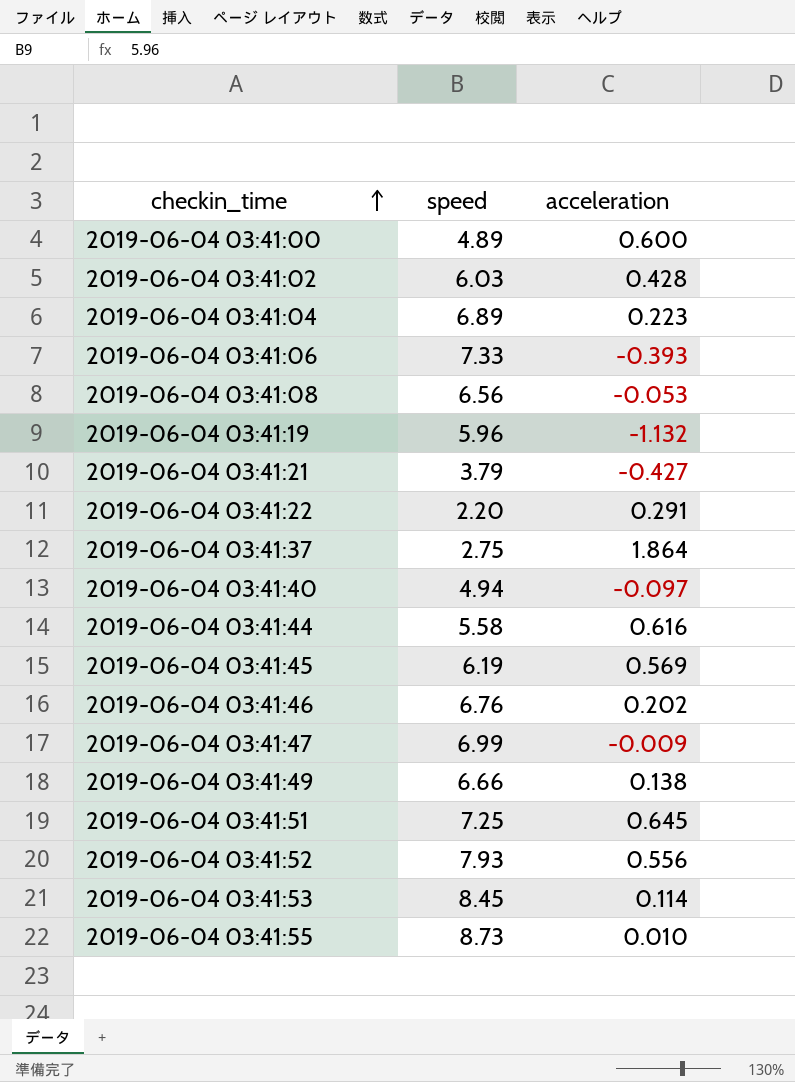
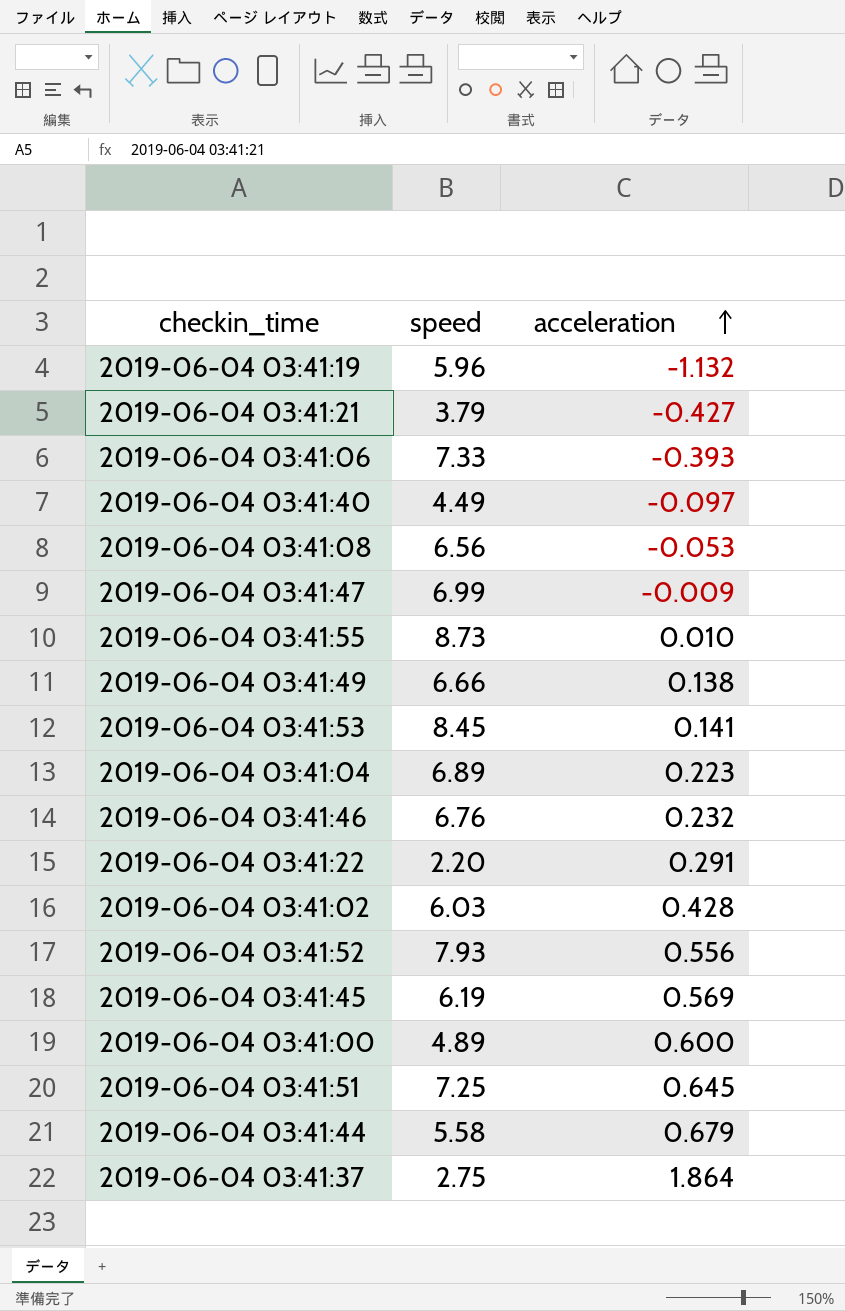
row order: checkin_time ascending -> acceleration ascending
2019-06-04 03:41:40 | speed: 4.94 -> 4.49
2019-06-04 03:41:53 | acceleration: 0.114 -> 0.141
2019-06-04 03:41:46 | acceleration: 0.202 -> 0.232
2019-06-04 03:41:44 | acceleration: 0.616 -> 0.679

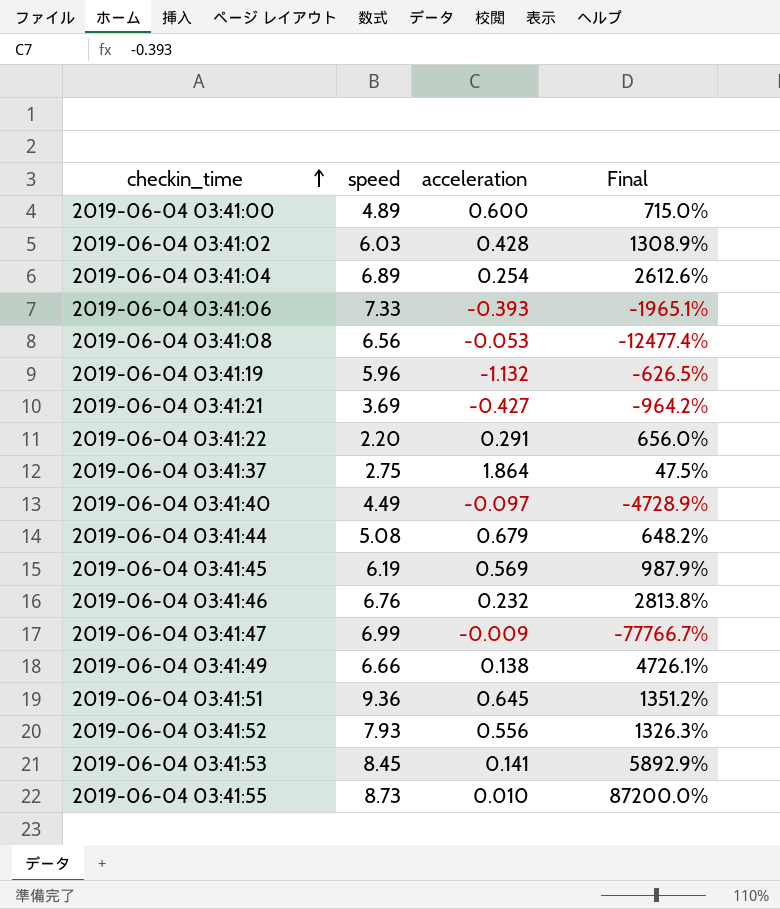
row order: acceleration ascending -> checkin_time ascending
column Final | formula: none -> ([speed] - [acceleration]) / [acceleration]
2019-06-04 03:41:04 | acceleration: 0.223 -> 0.254
2019-06-04 03:41:21 | speed: 3.79 -> 3.69
2019-06-04 03:41:44 | speed: 5.58 -> 5.08
2019-06-04 03:41:51 | speed: 7.25 -> 9.36

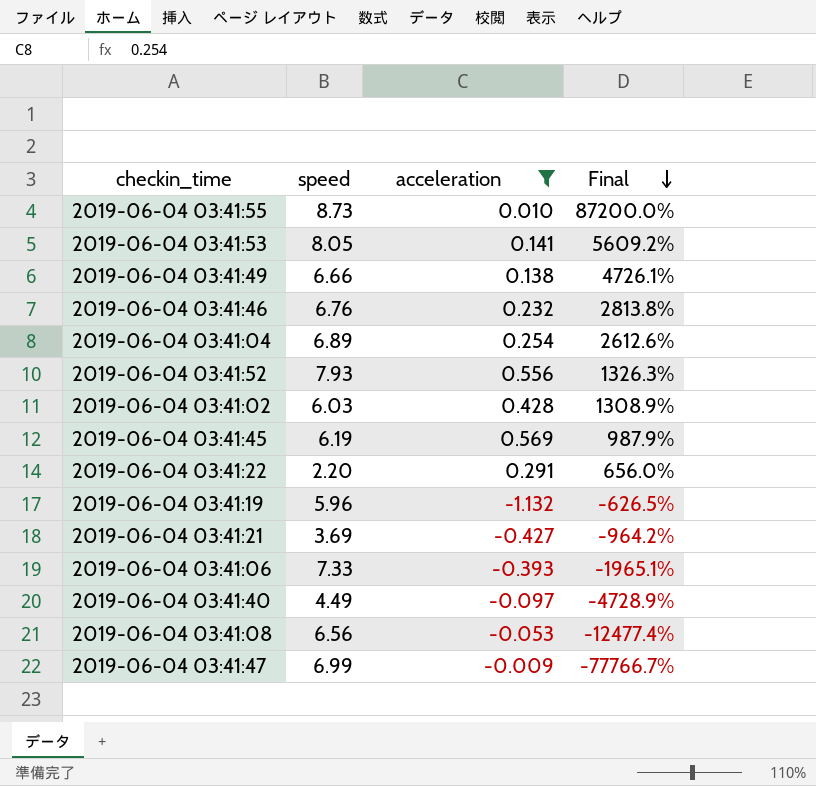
filter: none -> acceleration <= 0.569
row order: checkin_time ascending -> Final descending
2019-06-04 03:41:53 | speed: 8.45 -> 8.05
2019-06-04 03:41:53 | Final: 5892.9% -> 5609.2%

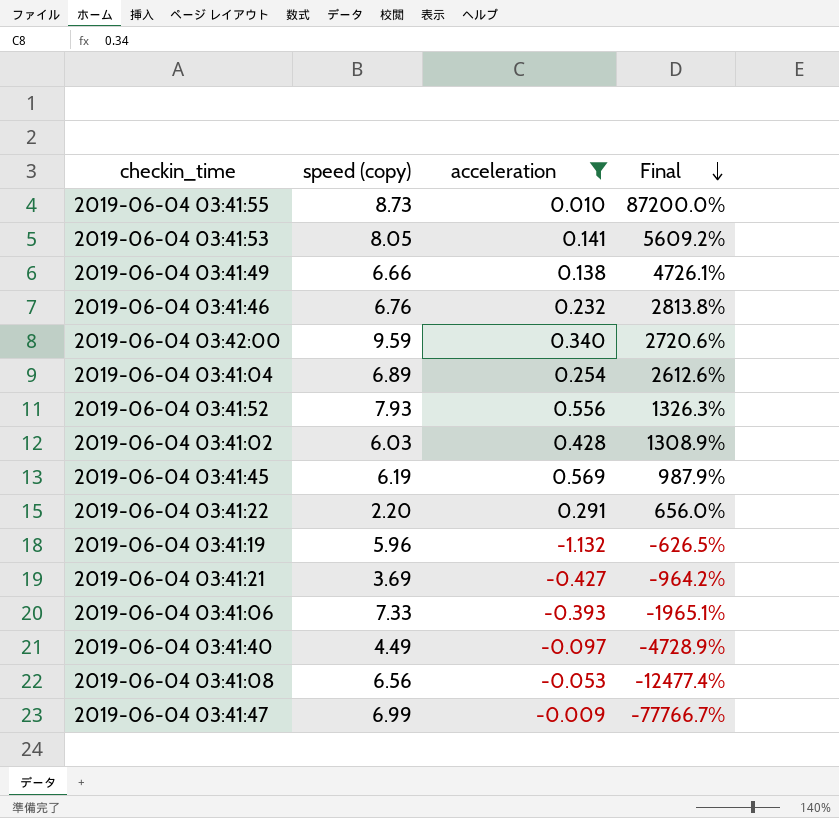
column name: speed -> speed (copy)
row 2019-06-04 03:42:00: none -> 9.59 | 0.340 | 2720.6%

